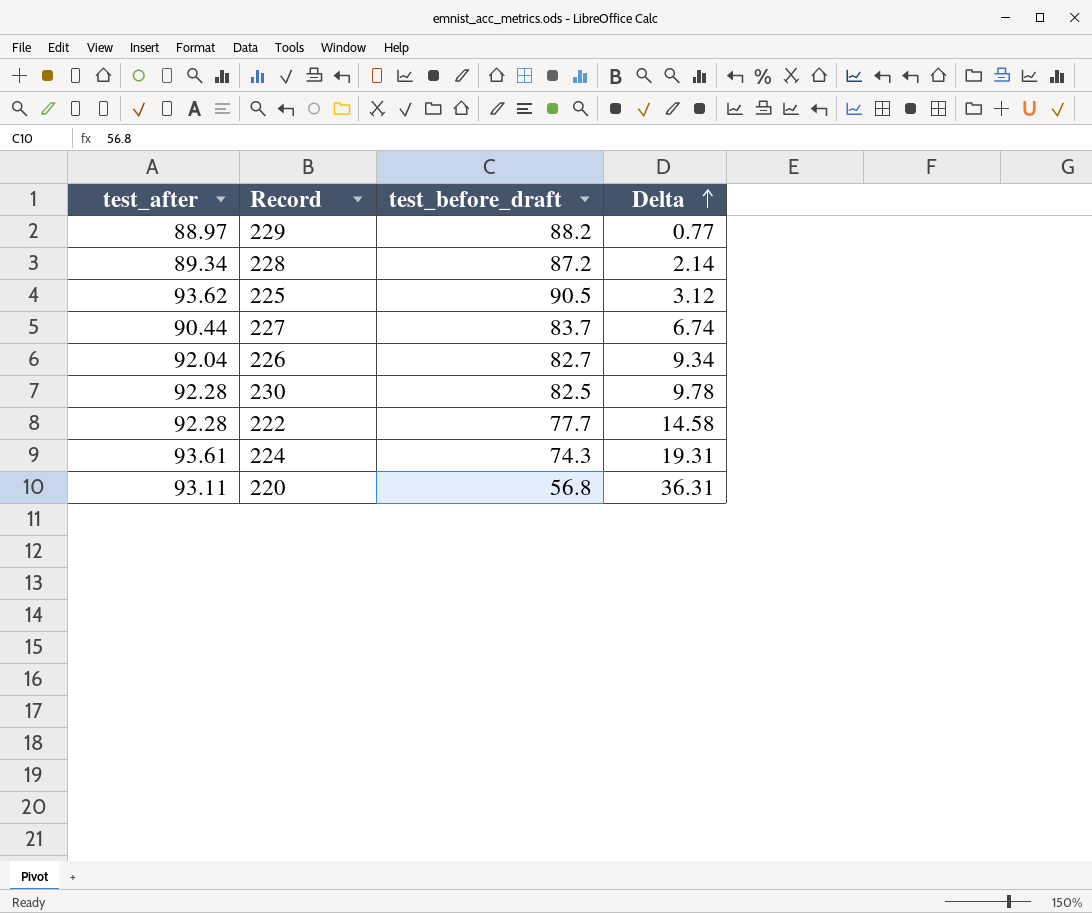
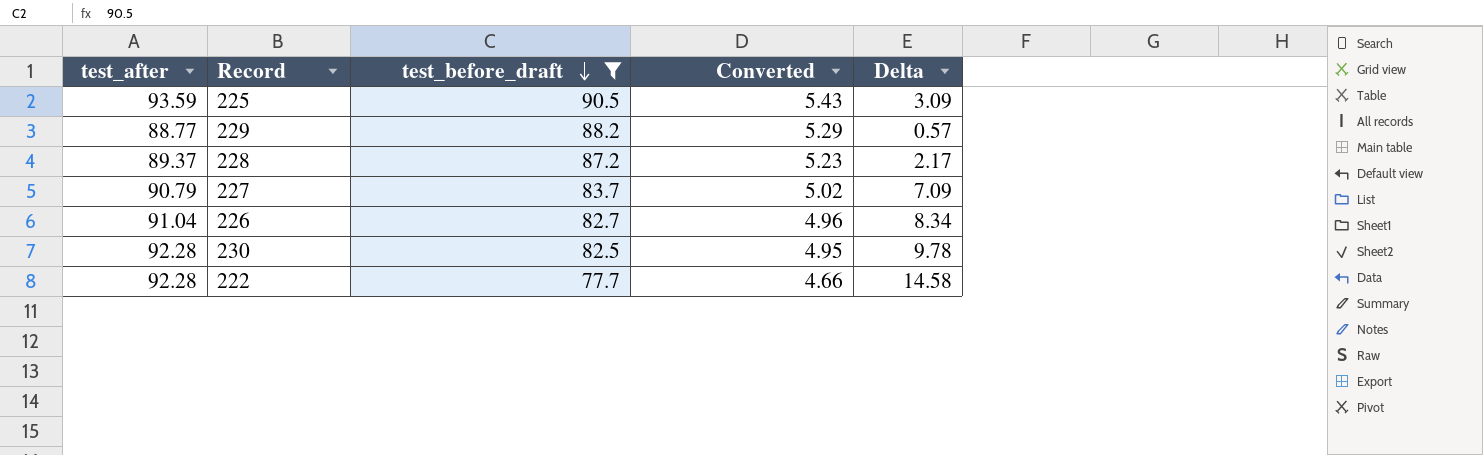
filter: none -> test_before_draft >= 77.7
row order: Delta ascending -> test_before_draft descending
column Converted | formula: none -> [test_before_draft] * 0.06
225 | test_after: 93.62 -> 93.59
225 | Delta: 3.12 -> 3.09
229 | test_after: 88.97 -> 88.77
229 | Delta: 0.77 -> 0.57
228 | test_after: 89.34 -> 89.37
228 | Delta: 2.14 -> 2.17
227 | test_after: 90.44 -> 90.79
227 | Delta: 6.74 -> 7.09
226 | test_after: 92.04 -> 91.04
226 | Delta: 9.34 -> 8.34

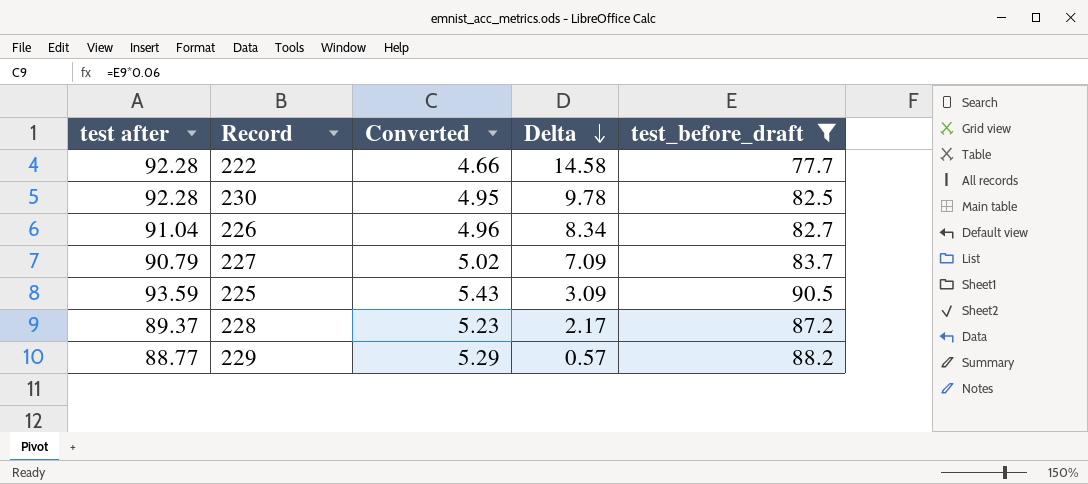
row order: test_before_draft descending -> Delta descending
column name: test_after -> test after
column test_before_draft | position: 3 -> 5

